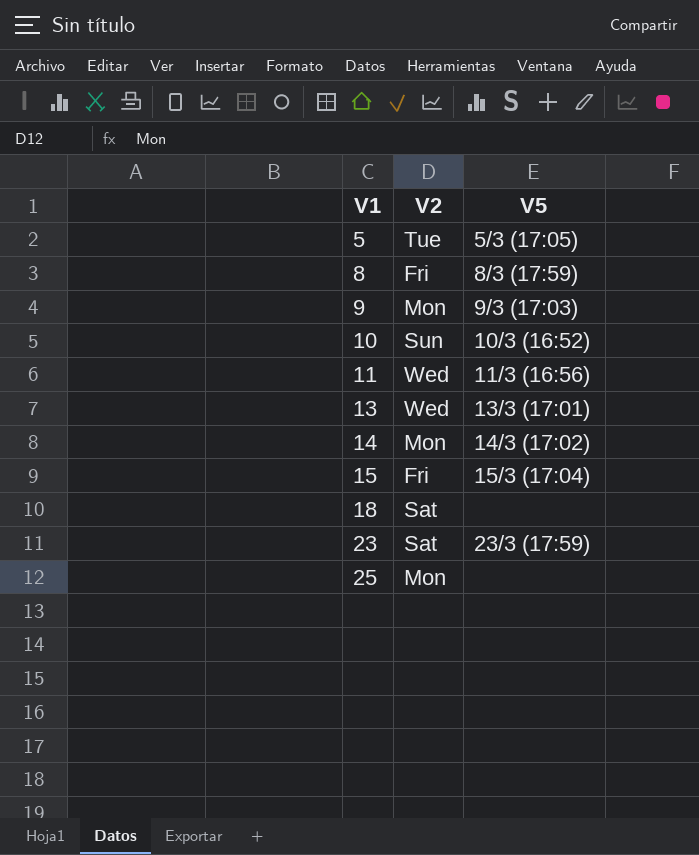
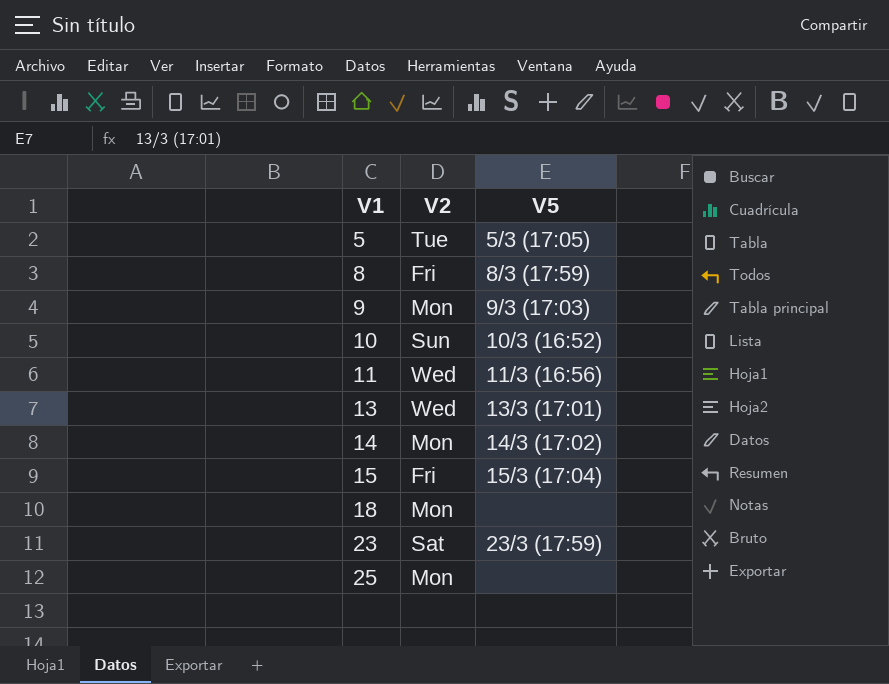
18 | V2: Sat -> Mon

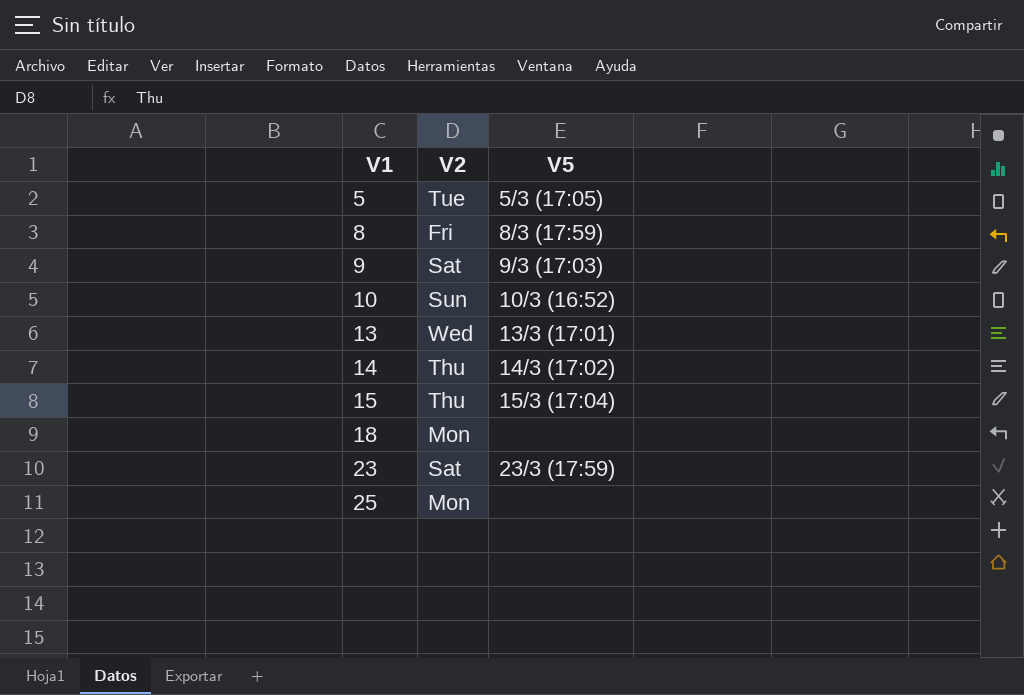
row 11: Wed | 11/3 (16:56) -> none
9 | V2: Mon -> Sat
14 | V2: Mon -> Thu
15 | V2: Fri -> Thu

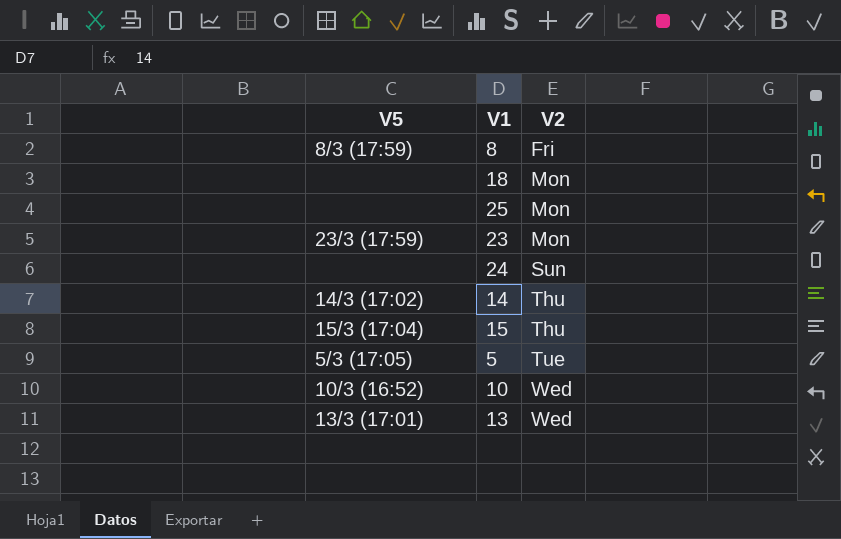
row order: V1 ascending -> V2 ascending
column V5 | position: 3 -> 1
row 9: Sat | 9/3 (17:03) -> none
23 | V2: Sat -> Mon
row 24: none -> none | Sun
10 | V2: Sun -> Wed

